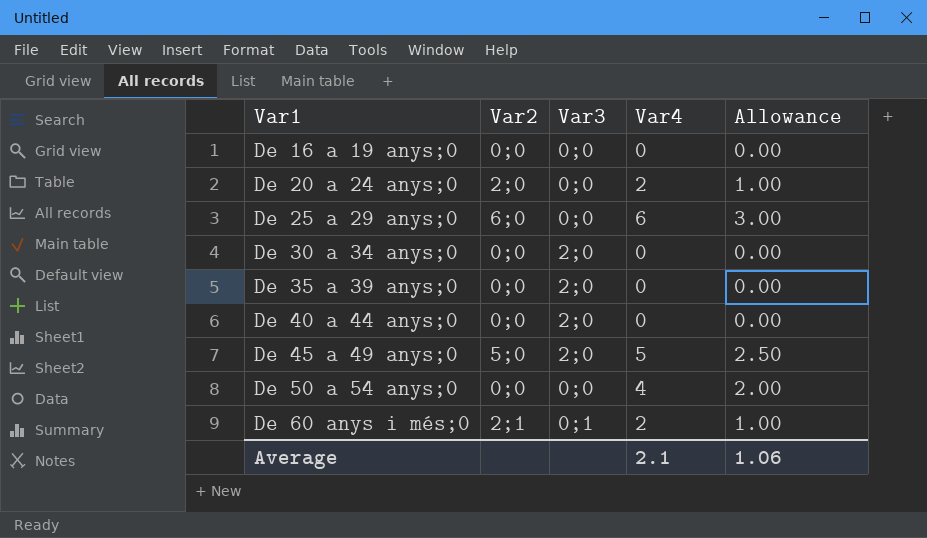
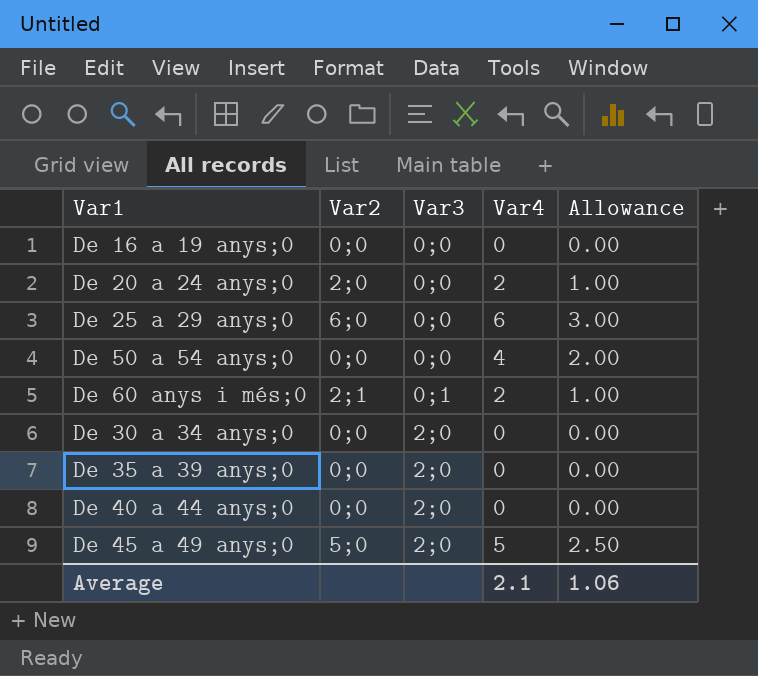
row order: Var1 ascending -> Var3 ascending

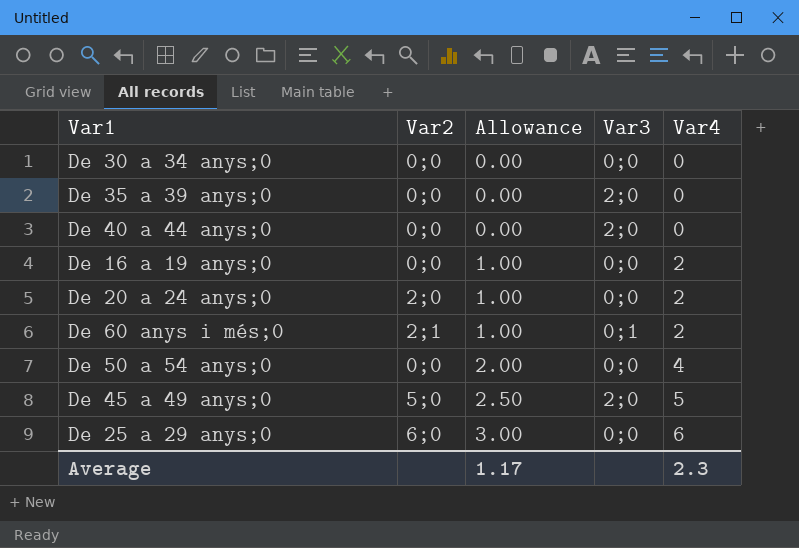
row order: Var3 ascending -> Allowance ascending
column Allowance | position: 5 -> 3
De 30 a 34 anys;0 | Var3: 2;0 -> 0;0
De 16 a 19 anys;0 | Allowance: 0.00 -> 1.00
De 16 a 19 anys;0 | Var4: 0 -> 2
Average | Allowance: 1.06 -> 1.17
Average | Var4: 2.1 -> 2.3

